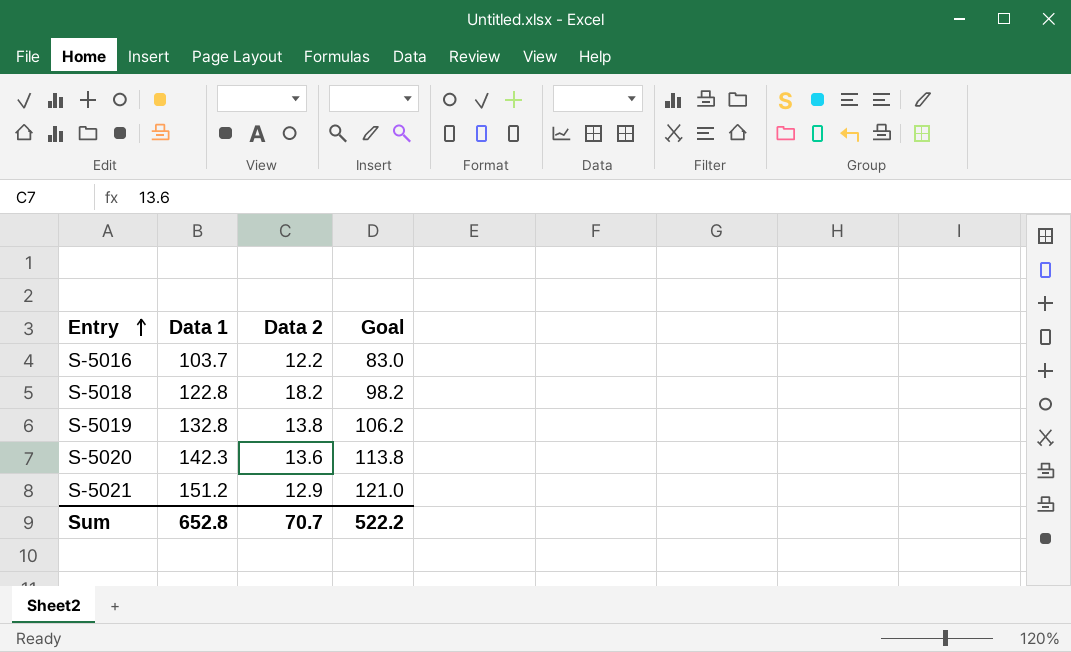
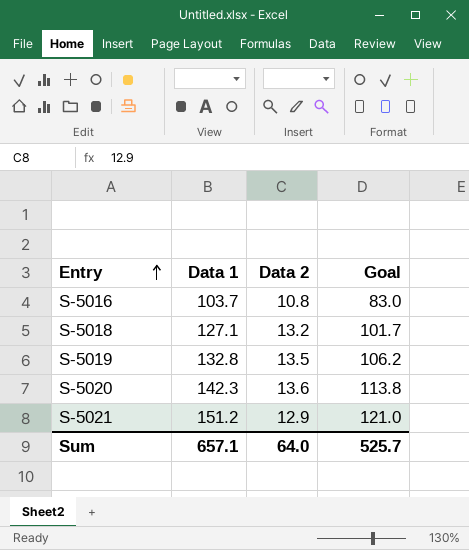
S-5016 | Data 2: 12.2 -> 10.8
S-5018 | Data 1: 122.8 -> 127.1
S-5018 | Data 2: 18.2 -> 13.2
S-5018 | Goal: 98.2 -> 101.7
S-5019 | Data 2: 13.8 -> 13.5
Sum | Data 1: 652.8 -> 657.1
Sum | Data 2: 70.7 -> 64.0
Sum | Goal: 522.2 -> 525.7

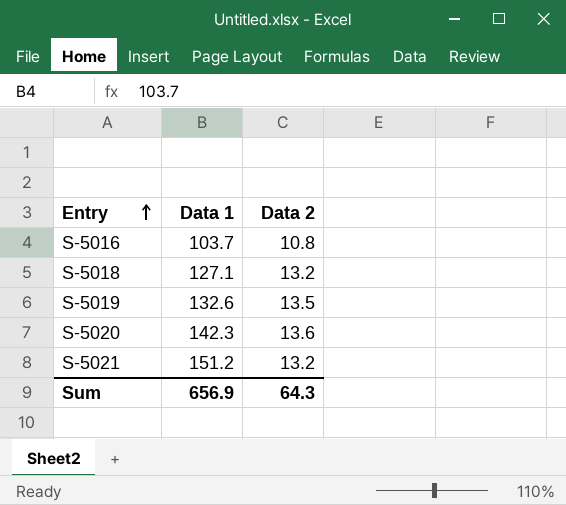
column Goal | formula: [Data 1] * 0.8 -> none
S-5019 | Data 1: 132.8 -> 132.6
S-5021 | Data 2: 12.9 -> 13.2
Sum | Data 1: 657.1 -> 656.9
Sum | Data 2: 64.0 -> 64.3

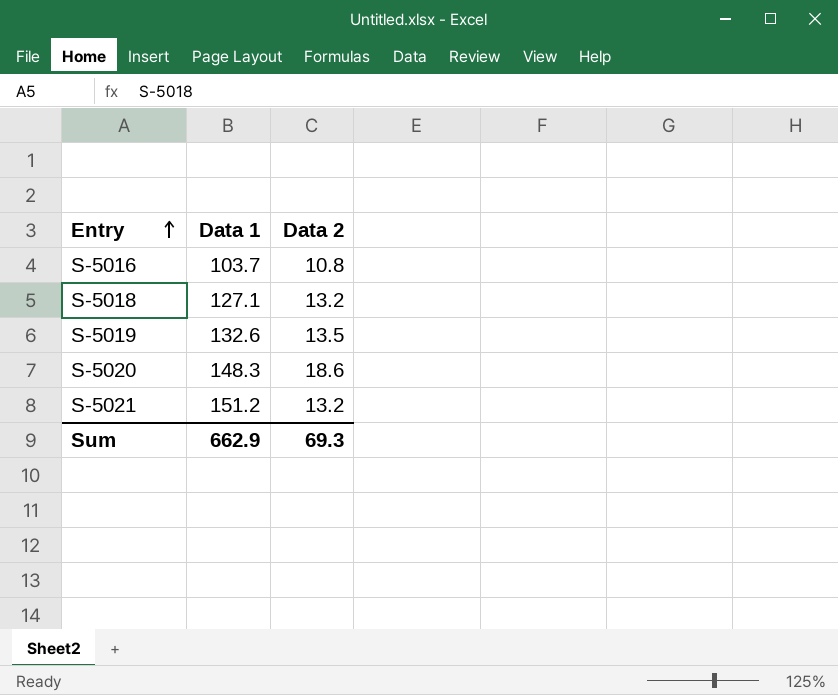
S-5020 | Data 1: 142.3 -> 148.3
S-5020 | Data 2: 13.6 -> 18.6
Sum | Data 1: 656.9 -> 662.9
Sum | Data 2: 64.3 -> 69.3

